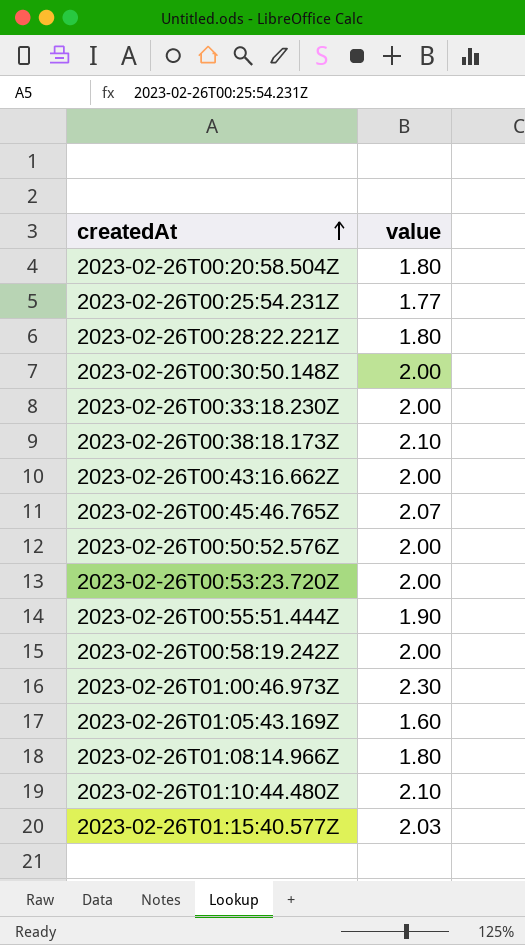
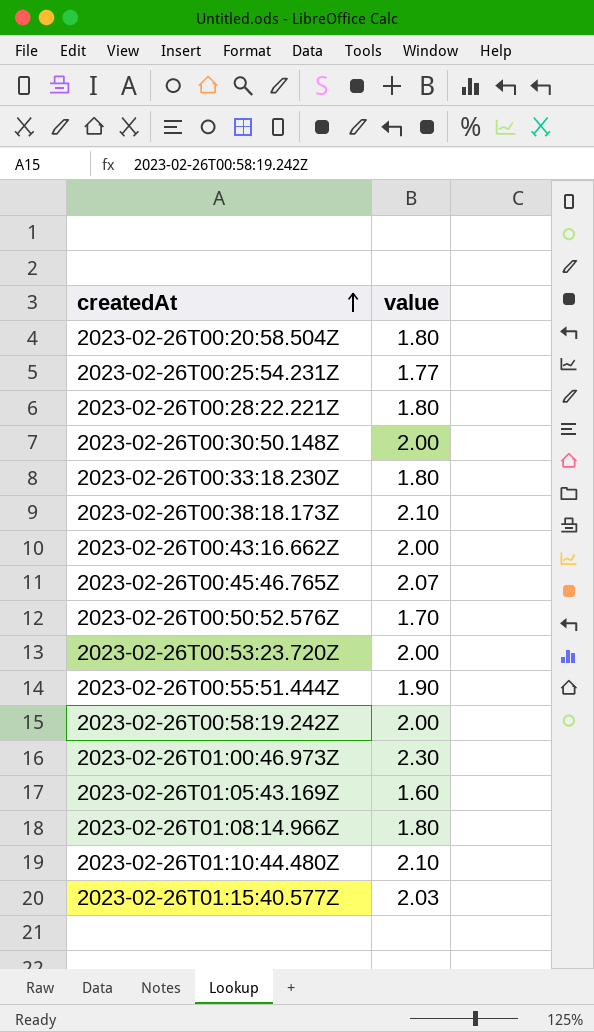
2023-02-26T00:33:18.230Z | value: 2.00 -> 1.80
2023-02-26T00:50:52.576Z | value: 2.00 -> 1.70

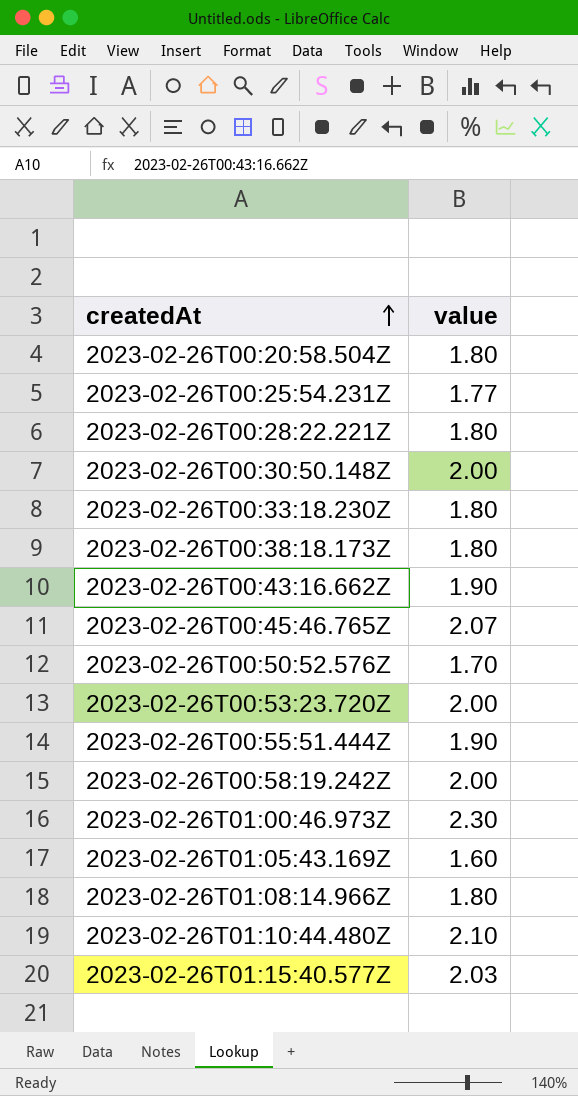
2023-02-26T00:38:18.173Z | value: 2.10 -> 1.80
2023-02-26T00:43:16.662Z | value: 2.00 -> 1.90

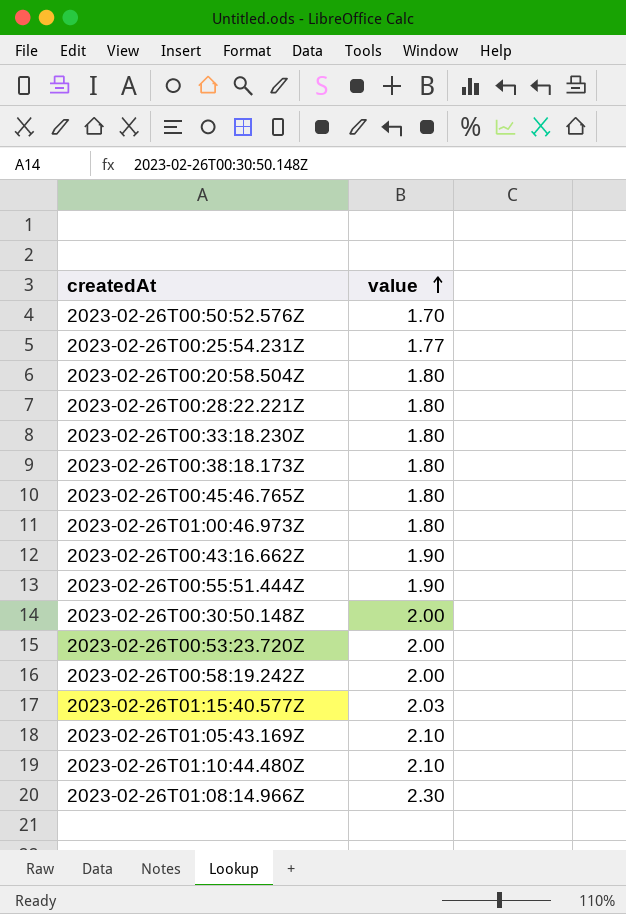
row order: createdAt ascending -> value ascending
2023-02-26T00:45:46.765Z | value: 2.07 -> 1.80
2023-02-26T01:00:46.973Z | value: 2.30 -> 1.80
2023-02-26T01:05:43.169Z | value: 1.60 -> 2.10
2023-02-26T01:08:14.966Z | value: 1.80 -> 2.30

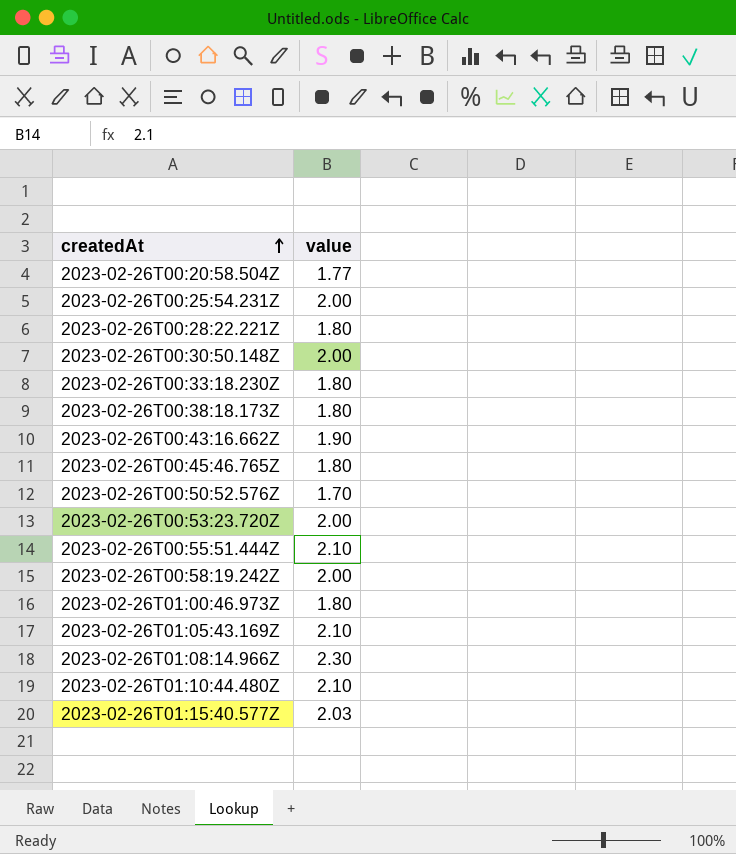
row order: value ascending -> createdAt ascending
2023-02-26T00:20:58.504Z | value: 1.80 -> 1.77
2023-02-26T00:25:54.231Z | value: 1.77 -> 2.00
2023-02-26T00:55:51.444Z | value: 1.90 -> 2.10

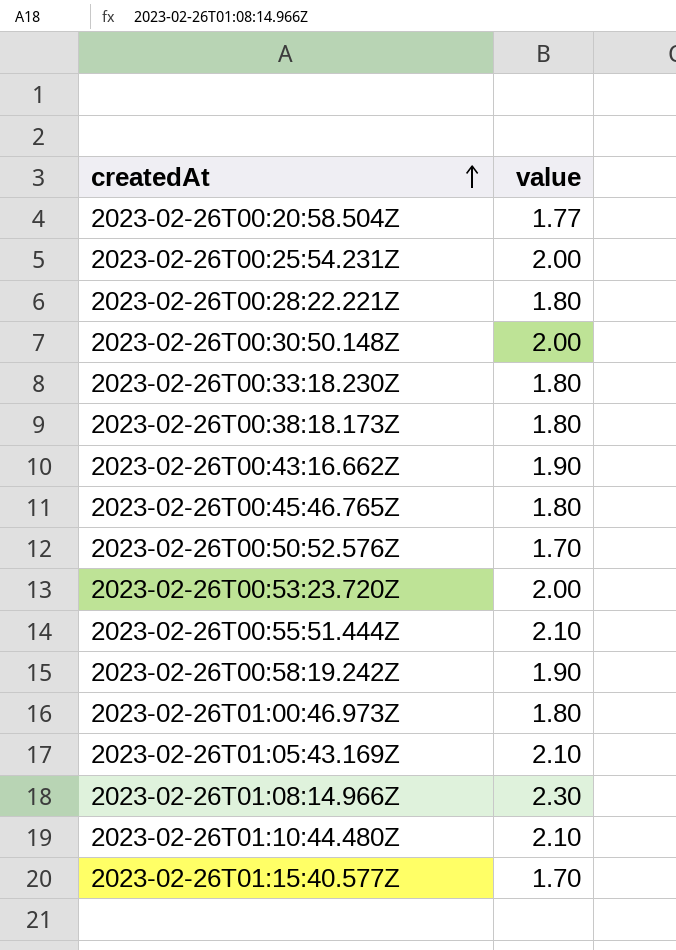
2023-02-26T00:58:19.242Z | value: 2.00 -> 1.90
2023-02-26T01:15:40.577Z | value: 2.03 -> 1.70

